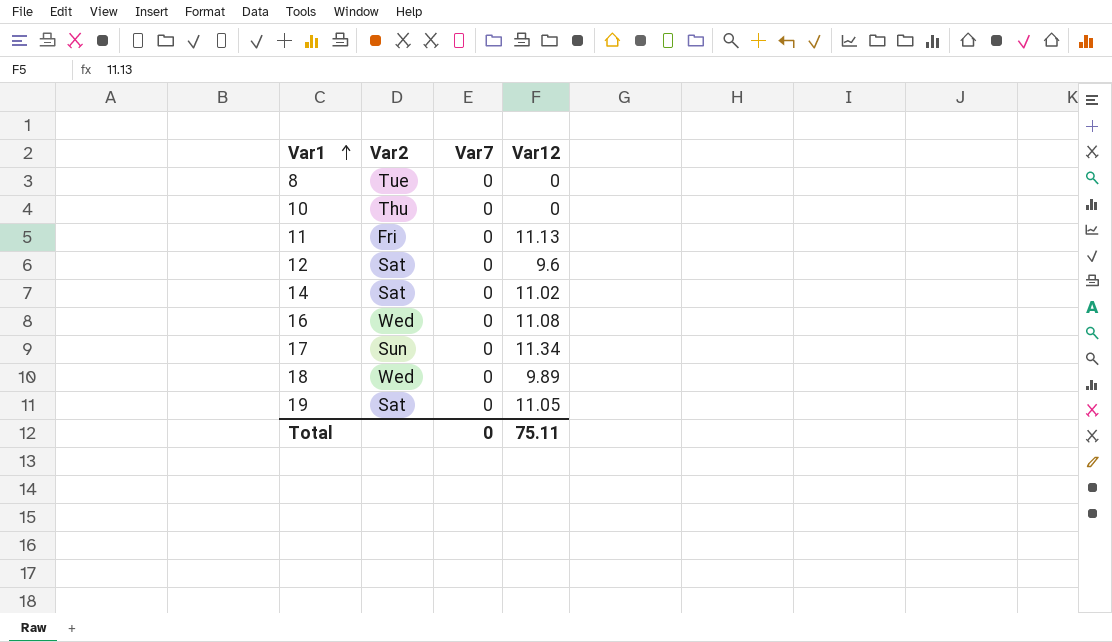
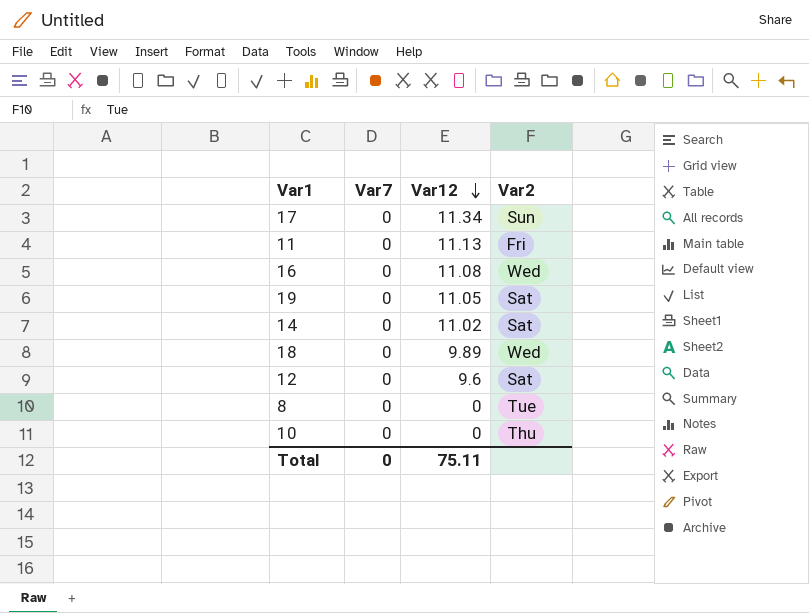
row order: Var1 ascending -> Var12 descending
column Var2 | position: 2 -> 4

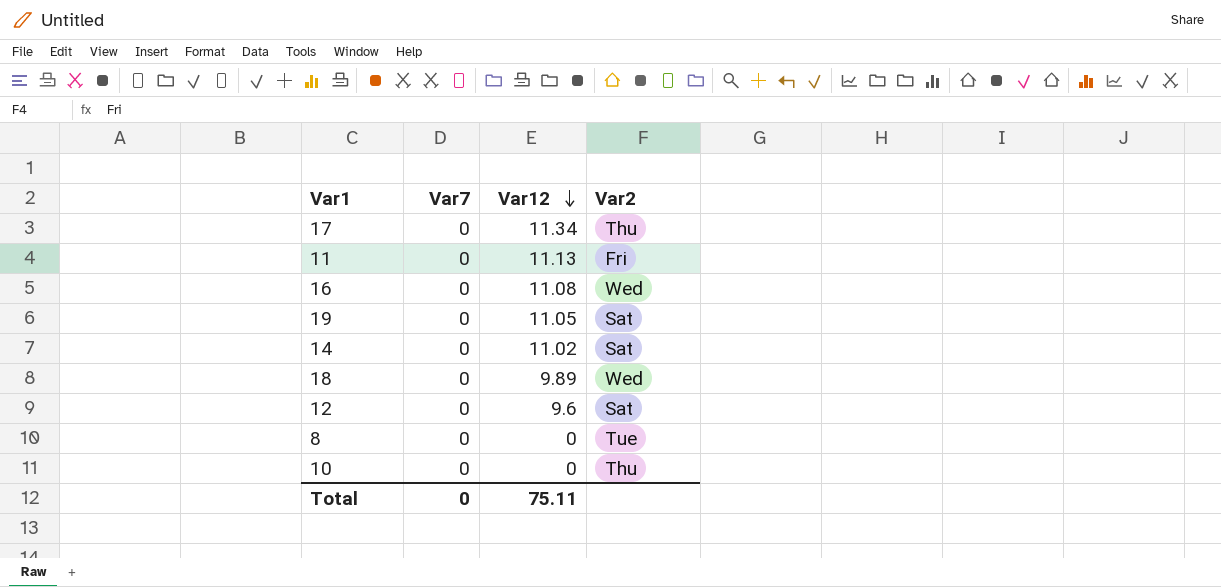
17 | Var2: Sun -> Thu

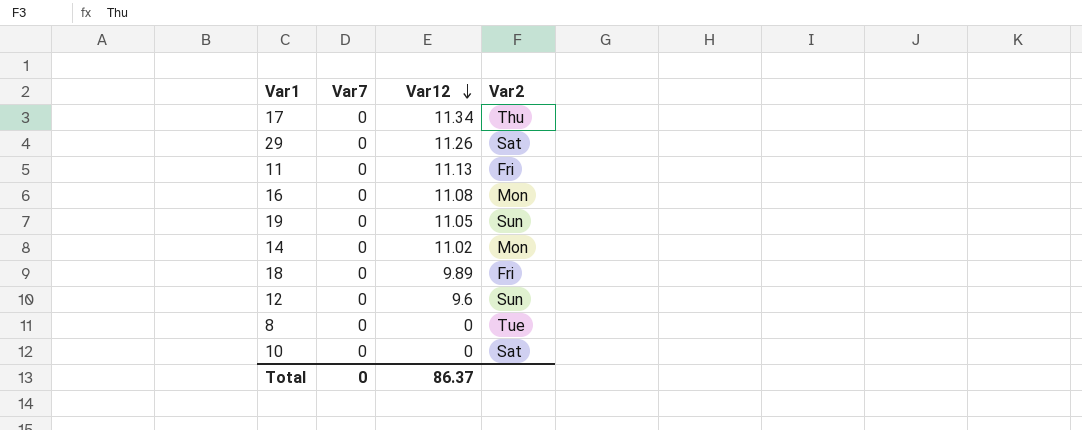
row 29: none -> 0 | 11.26 | Sat
16 | Var2: Wed -> Mon
19 | Var2: Sat -> Sun
14 | Var2: Sat -> Mon
18 | Var2: Wed -> Fri
12 | Var2: Sat -> Sun
10 | Var2: Thu -> Sat
Total | Var12: 75.11 -> 86.37

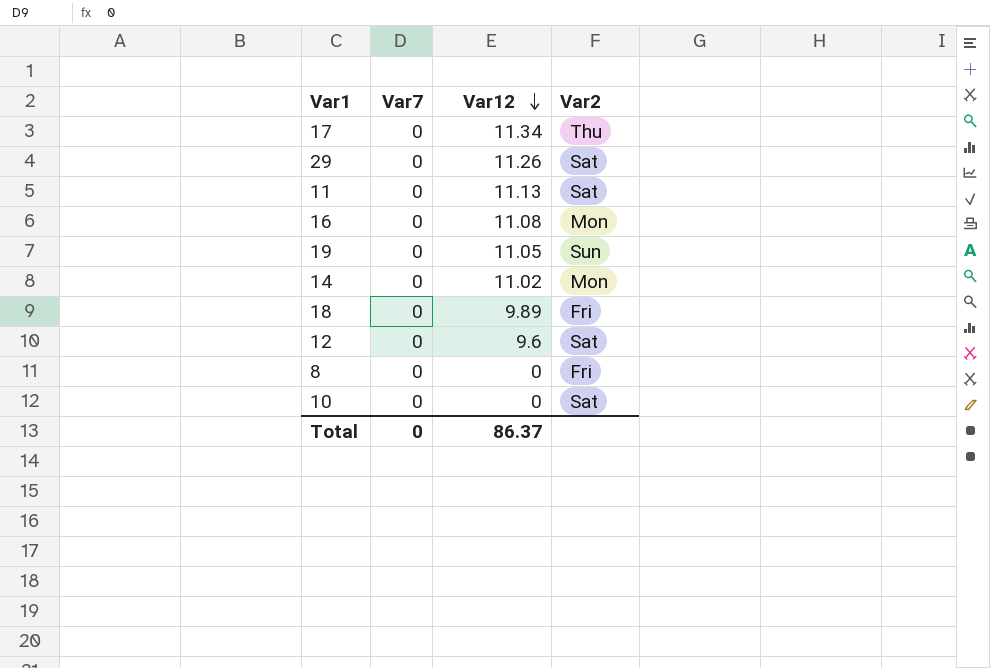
11 | Var2: Fri -> Sat
12 | Var2: Sun -> Sat
8 | Var2: Tue -> Fri

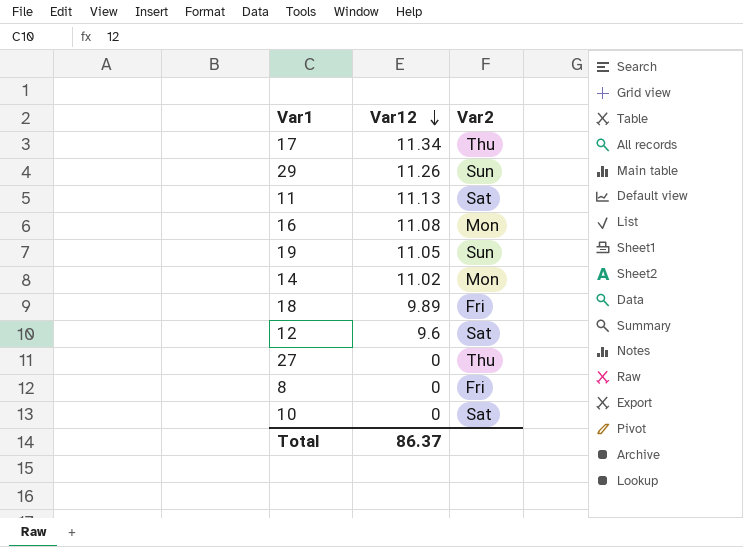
column Var7 | position: 2 -> none
29 | Var2: Sat -> Sun
row 27: none -> 0 | Thu

